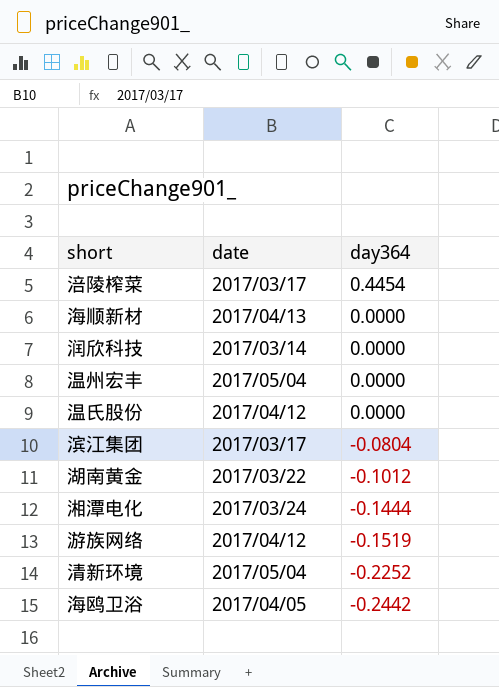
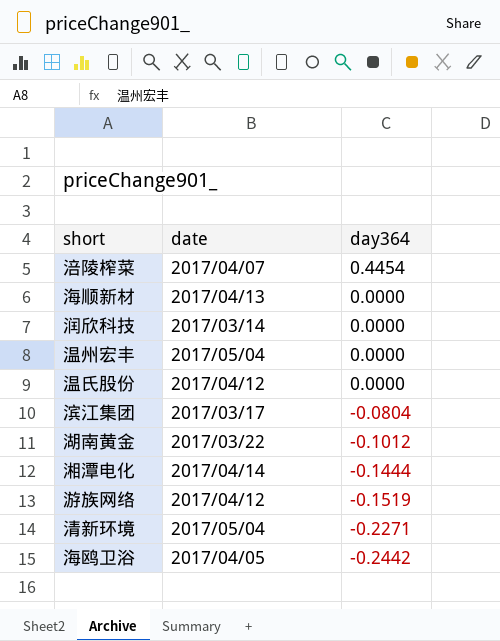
涪陵榨菜 | date: 2017/03/17 -> 2017/04/07
湘潭电化 | date: 2017/03/24 -> 2017/04/14
清新环境 | day364: -0.2252 -> -0.2271

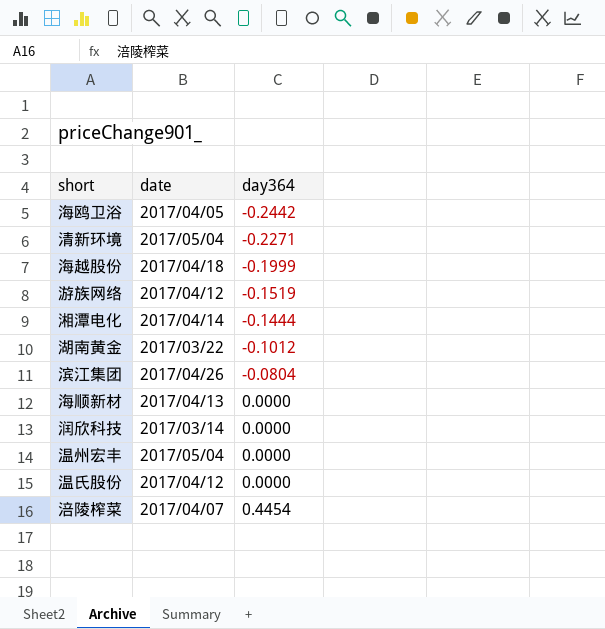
row order: day364 descending -> day364 ascending
row 海越股份: none -> 2017/04/18 | -0.1999
滨江集团 | date: 2017/03/17 -> 2017/04/26

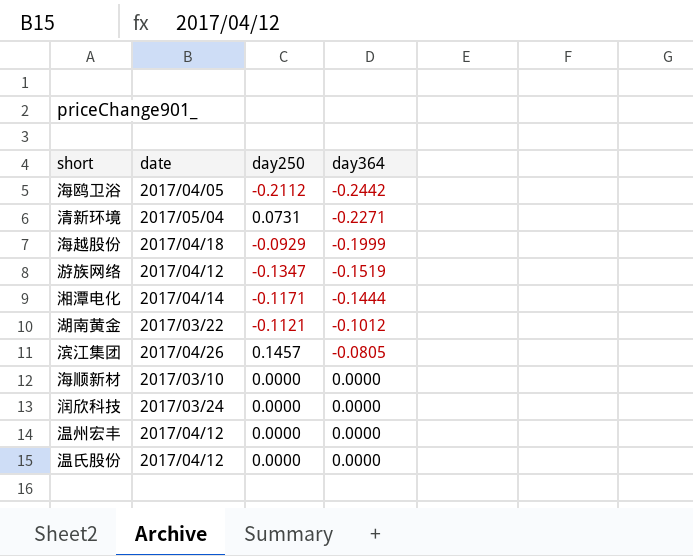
column day250 | position: none -> 3
row 涪陵榨菜: 2017/04/07 | 0.4454 -> none
滨江集团 | day364: -0.0804 -> -0.0805
海顺新材 | date: 2017/04/13 -> 2017/03/10
润欣科技 | date: 2017/03/14 -> 2017/03/24
温州宏丰 | date: 2017/05/04 -> 2017/04/12

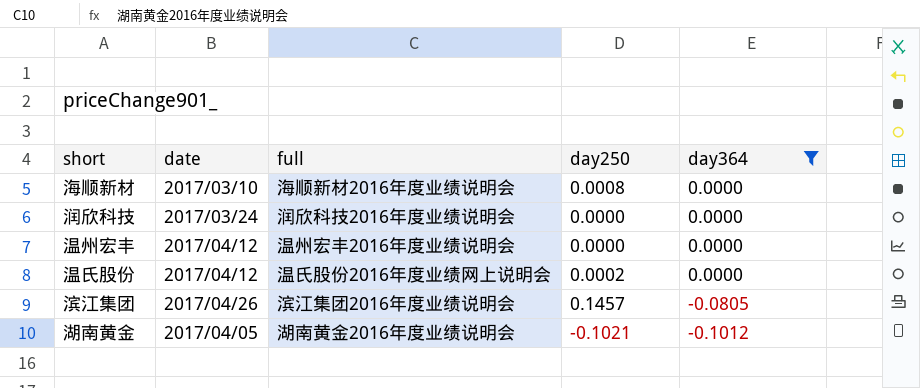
filter: none -> day364 >= -0.1012
row order: day364 ascending -> day364 descending
column full | position: none -> 3
海顺新材 | day250: 0.0000 -> 0.0008
温氏股份 | day250: 0.0000 -> 0.0002
湖南黄金 | date: 2017/03/22 -> 2017/04/05
湖南黄金 | day250: -0.1121 -> -0.1021

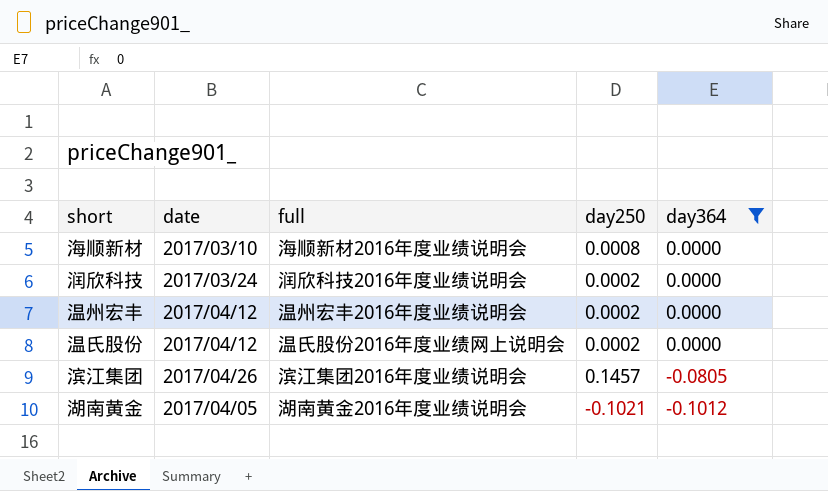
润欣科技 | day250: 0.0000 -> 0.0002
温州宏丰 | day250: 0.0000 -> 0.0002

